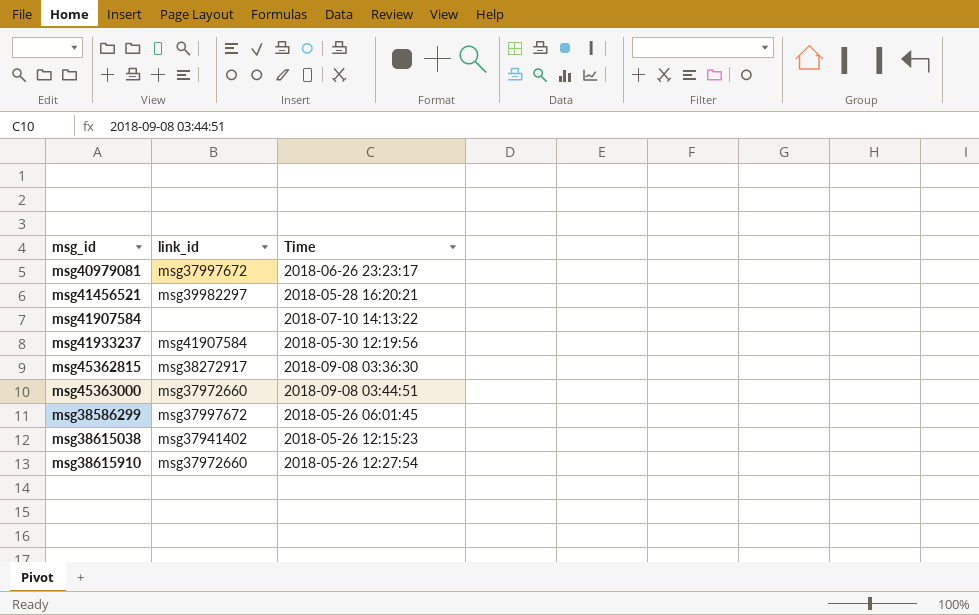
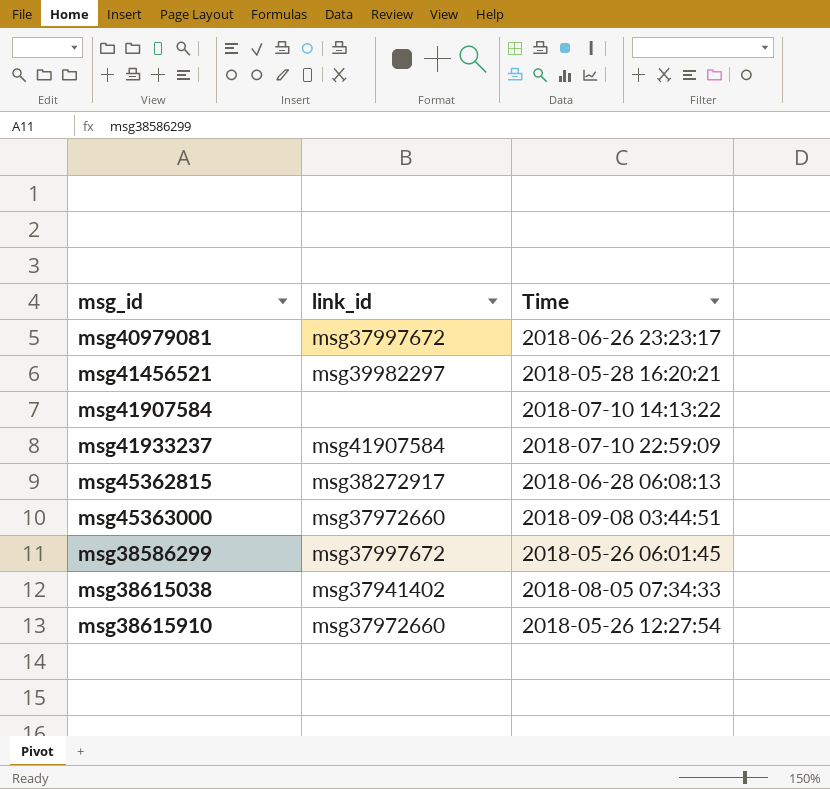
msg41933237 | Time: 2018-05-30 12:19:56 -> 2018-07-10 22:59:09
msg45362815 | Time: 2018-09-08 03:36:30 -> 2018-06-28 06:08:13
msg38615038 | Time: 2018-05-26 12:15:23 -> 2018-08-05 07:34:33

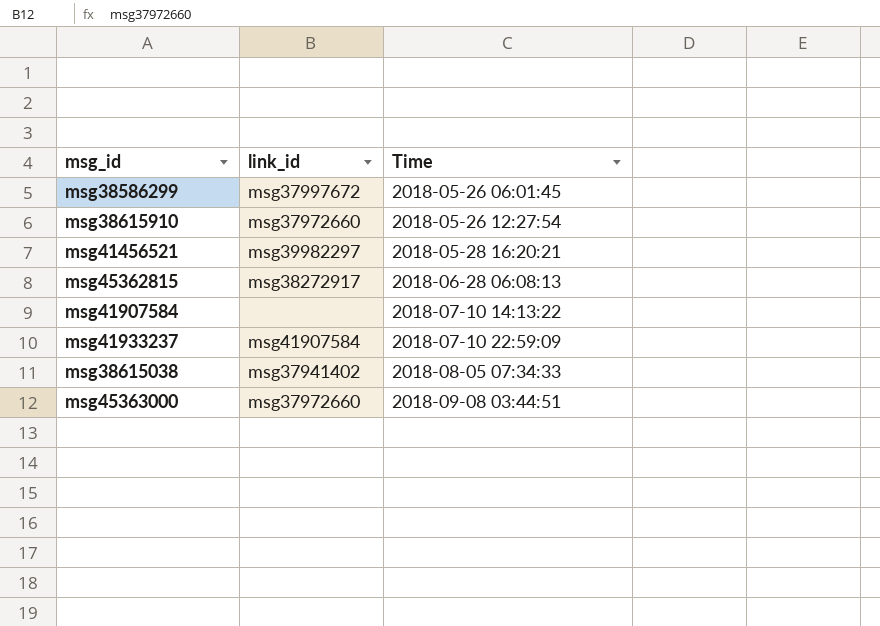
row order: none -> Time ascending
row msg40979081: msg37997672 | 2018-06-26 23:23:17 -> none

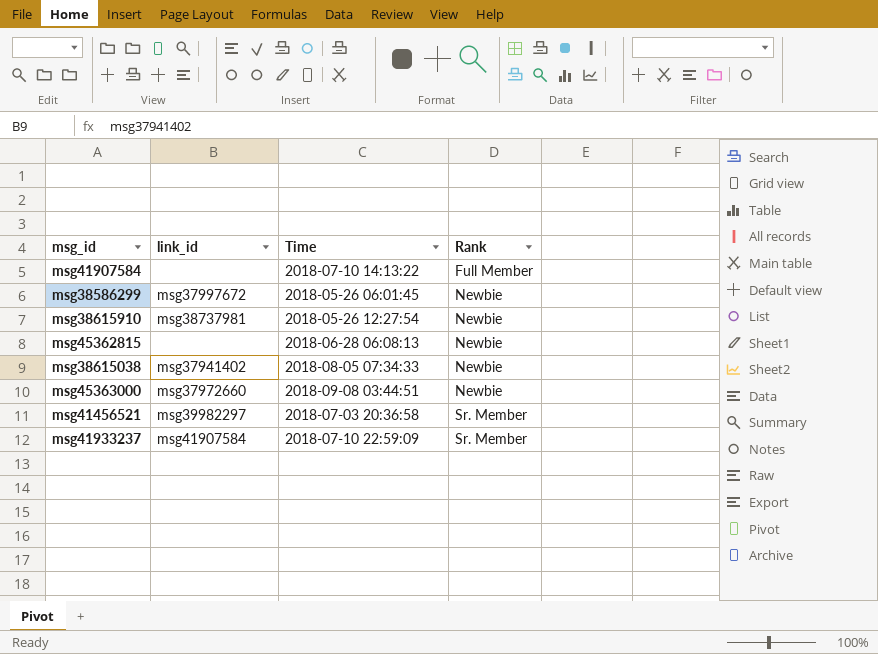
row order: Time ascending -> Rank ascending
column Rank | position: none -> 4
msg38615910 | link_id: msg37972660 -> msg38737981
msg45362815 | link_id: msg38272917 -> none
msg41456521 | Time: 2018-05-28 16:20:21 -> 2018-07-03 20:36:58

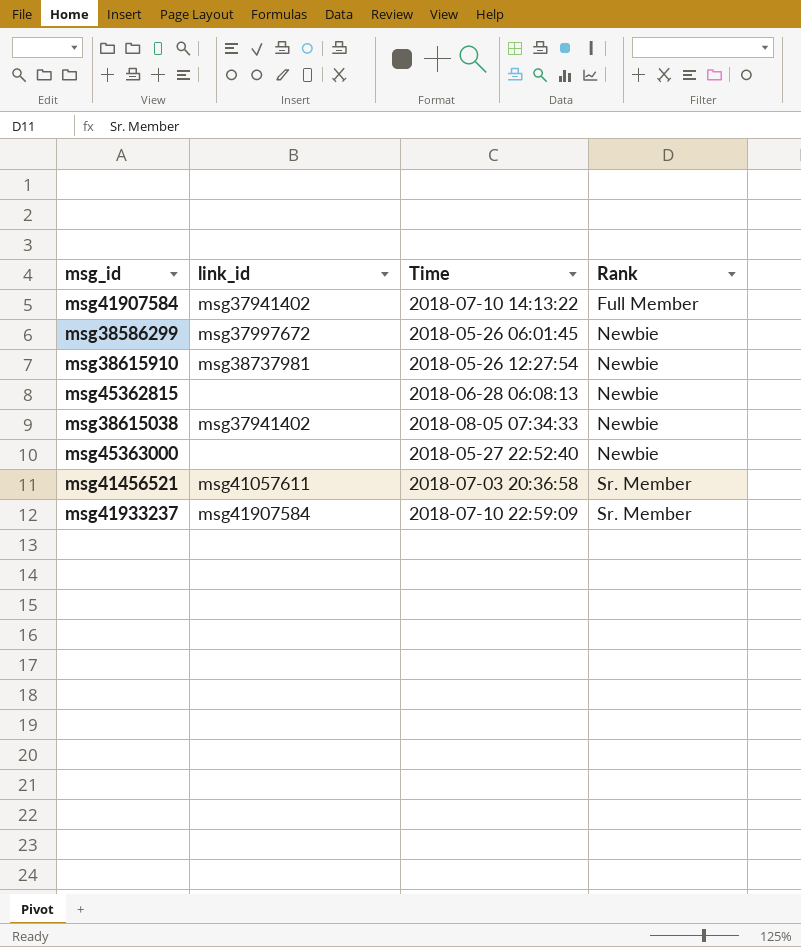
msg41907584 | link_id: none -> msg37941402
msg45363000 | link_id: msg37972660 -> none
msg45363000 | Time: 2018-09-08 03:44:51 -> 2018-05-27 22:52:40
msg41456521 | link_id: msg39982297 -> msg41057611

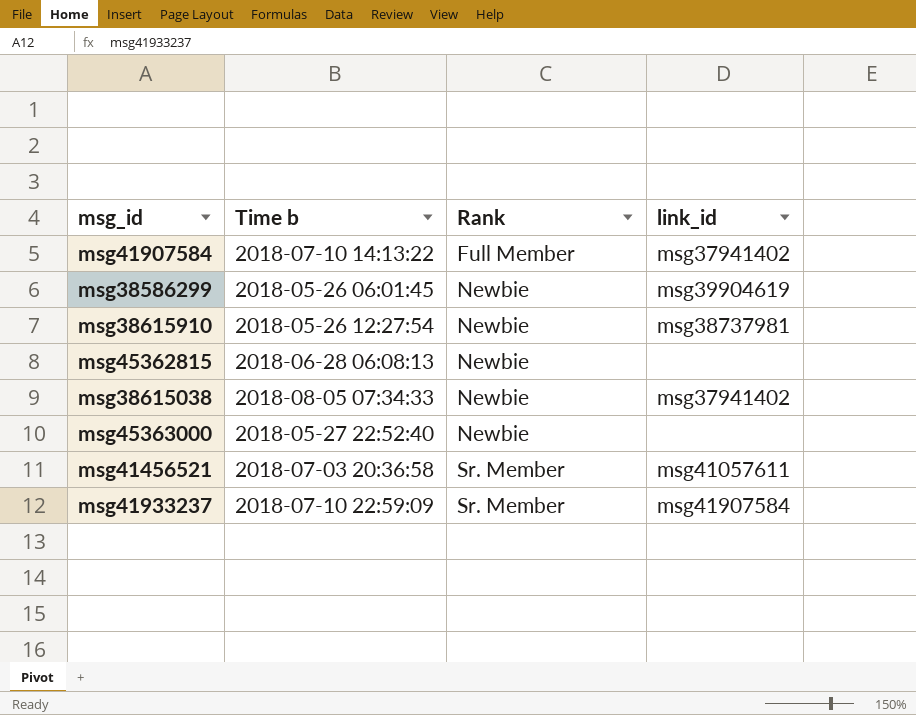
column name: Time -> Time b
column link_id | position: 2 -> 4
msg38586299 | link_id: msg37997672 -> msg39904619

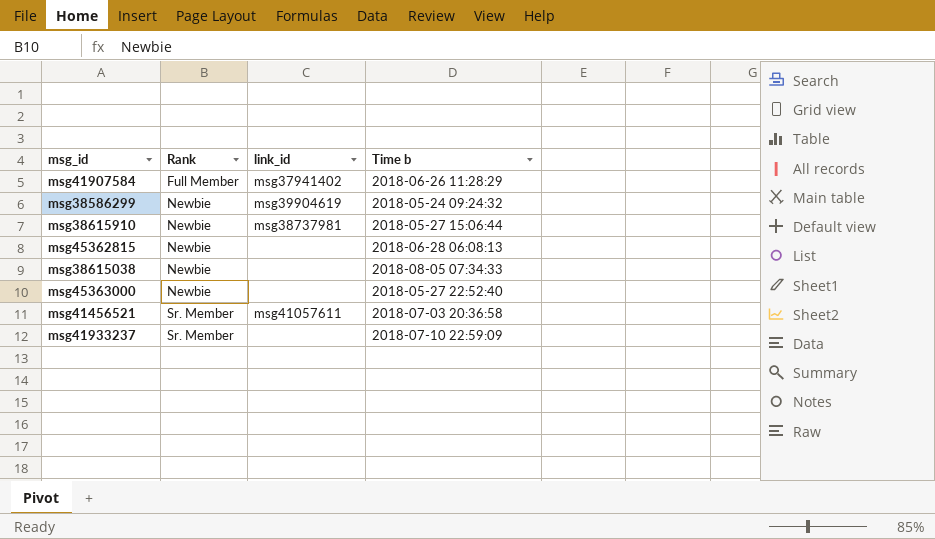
column Time b | position: 2 -> 4
msg41907584 | Time b: 2018-07-10 14:13:22 -> 2018-06-26 11:28:29
msg38586299 | Time b: 2018-05-26 06:01:45 -> 2018-05-24 09:24:32
msg38615910 | Time b: 2018-05-26 12:27:54 -> 2018-05-27 15:06:44
msg38615038 | link_id: msg37941402 -> none
msg41933237 | link_id: msg41907584 -> none

